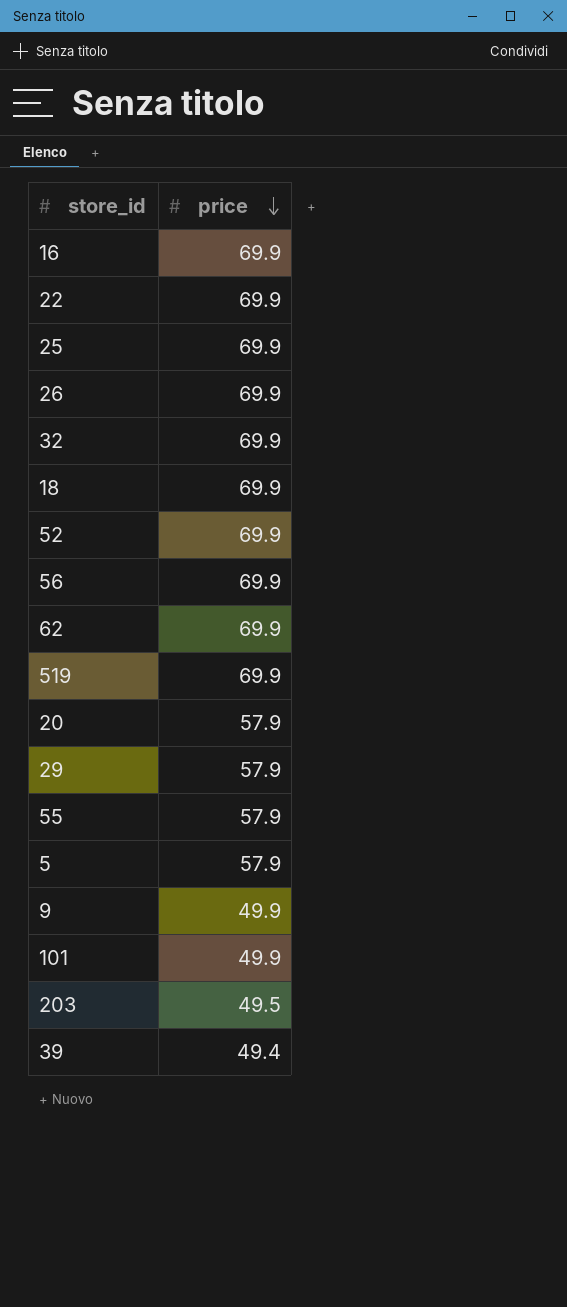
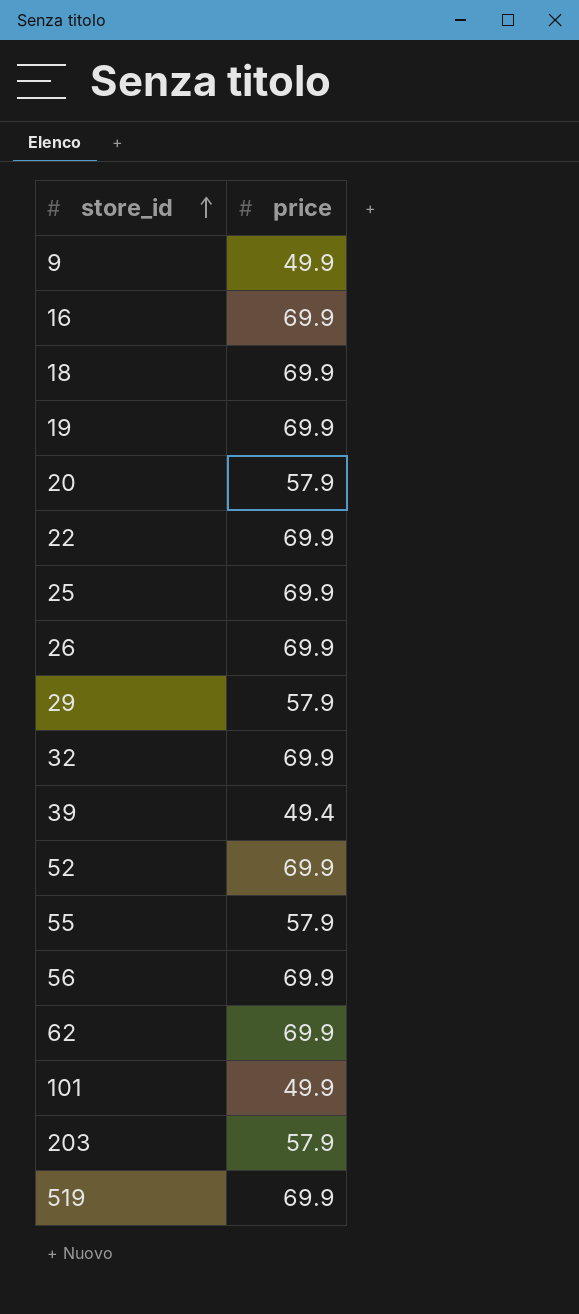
row order: price descending -> store_id ascending
row 5: 57.9 -> none
row 19: none -> 69.9
203 | price: 49.5 -> 57.9

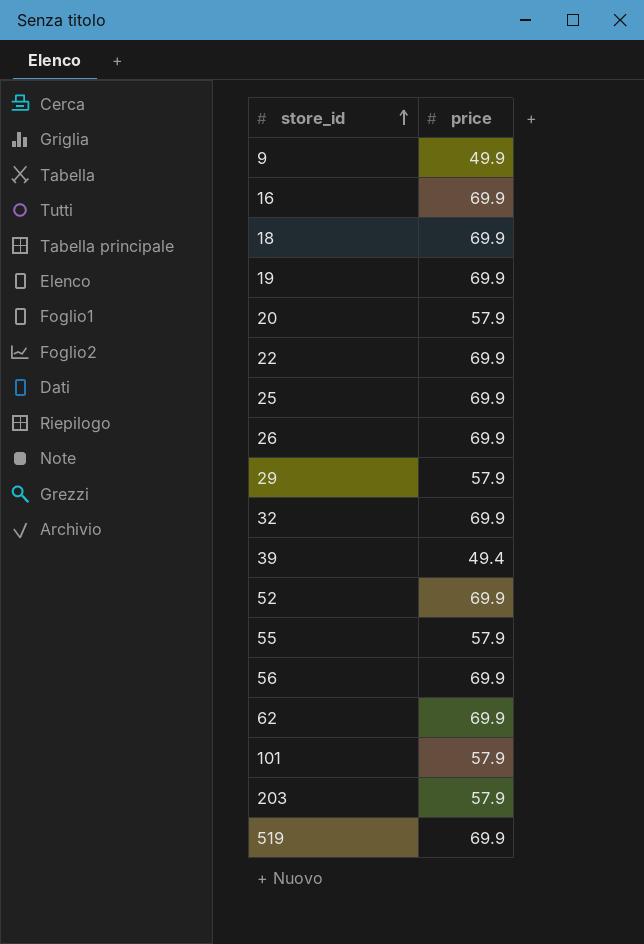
101 | price: 49.9 -> 57.9

